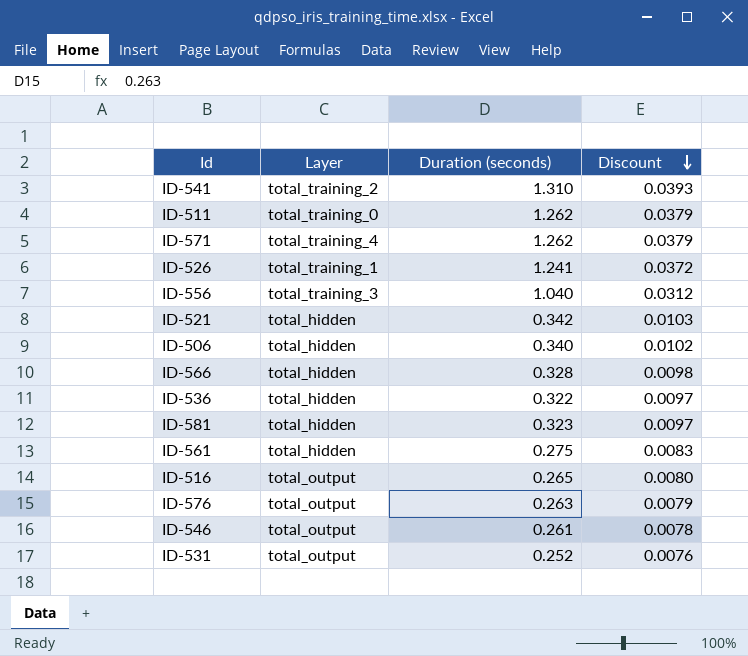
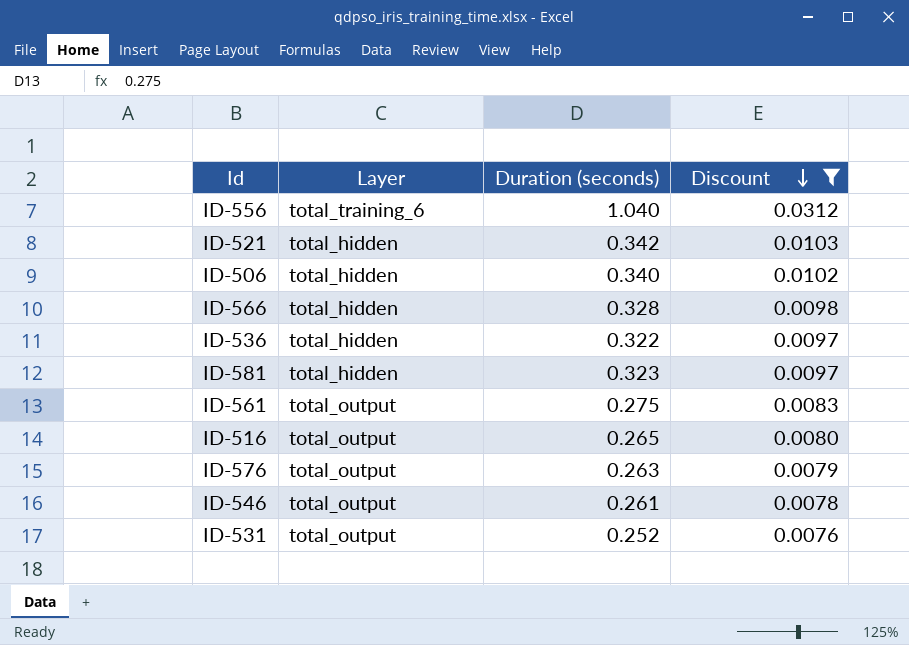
filter: none -> Discount <= 0.0312
ID-556 | Layer: total_training_3 -> total_training_6
ID-561 | Layer: total_hidden -> total_output

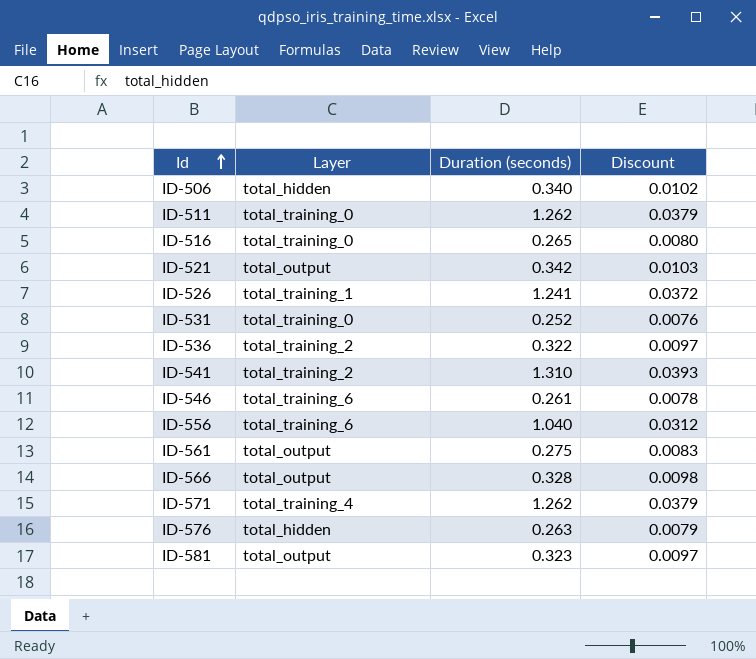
filter: Discount <= 0.0312 -> none
row order: Discount descending -> Id ascending
ID-516 | Layer: total_output -> total_training_0
ID-521 | Layer: total_hidden -> total_output
ID-531 | Layer: total_output -> total_training_0
ID-536 | Layer: total_hidden -> total_training_2
ID-546 | Layer: total_output -> total_training_6
ID-566 | Layer: total_hidden -> total_output
ID-576 | Layer: total_output -> total_hidden
ID-581 | Layer: total_hidden -> total_output

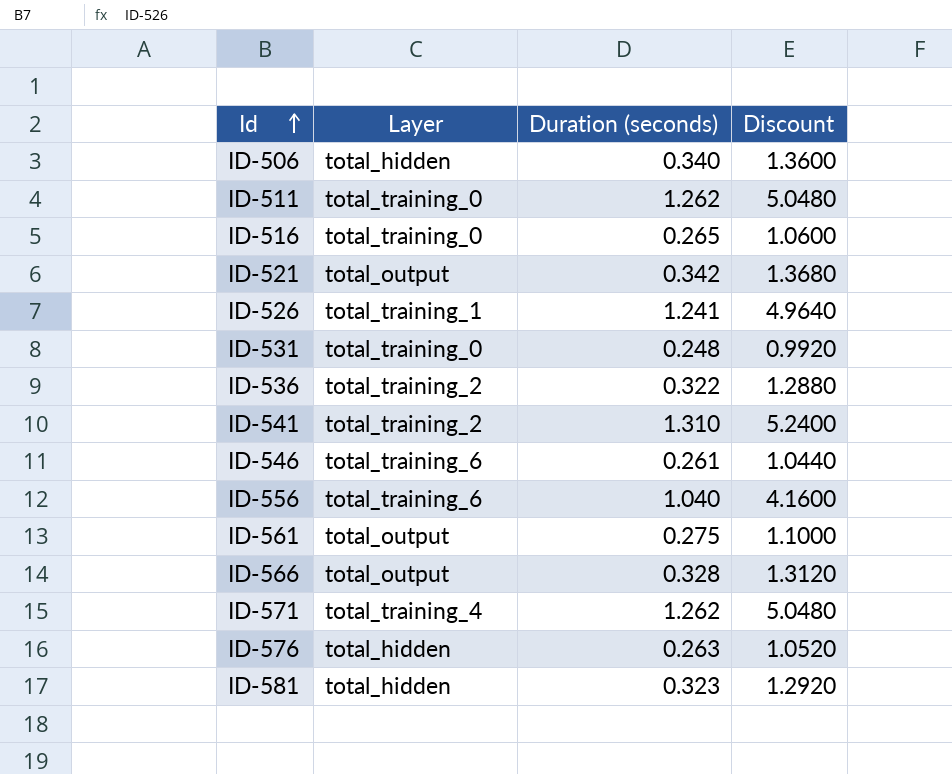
column Discount | formula: [Duration (seconds)] * 0.03 -> [Duration (seconds)] * 4
ID-531 | Duration (seconds): 0.252 -> 0.248
ID-581 | Layer: total_output -> total_hidden

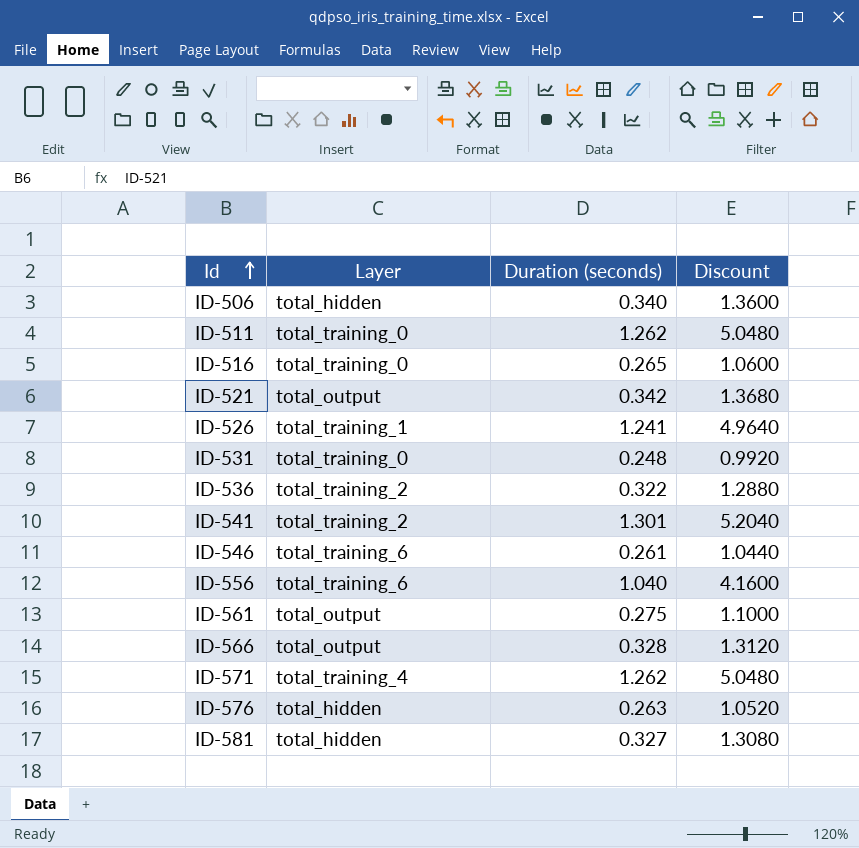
ID-541 | Duration (seconds): 1.310 -> 1.301
ID-541 | Discount: 5.2400 -> 5.2040
ID-581 | Duration (seconds): 0.323 -> 0.327
ID-581 | Discount: 1.2920 -> 1.3080

